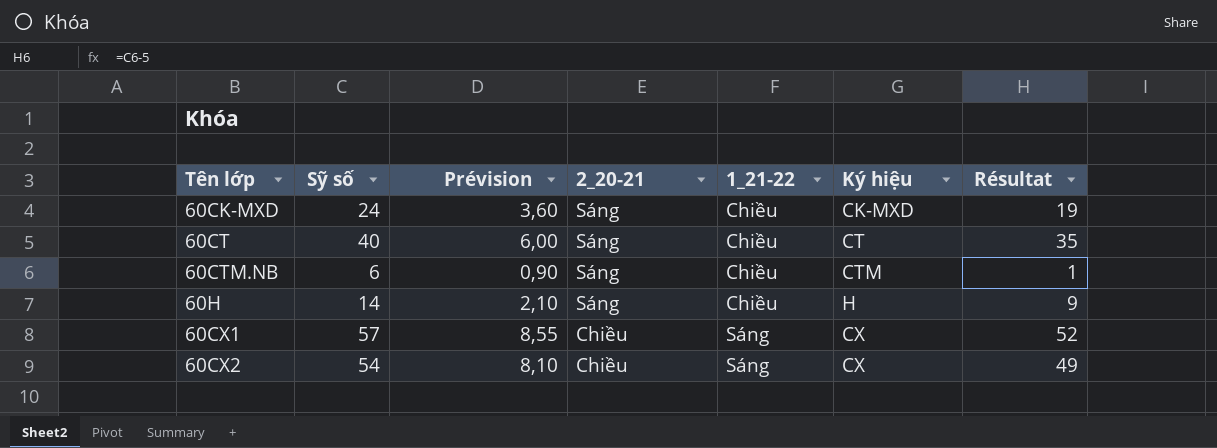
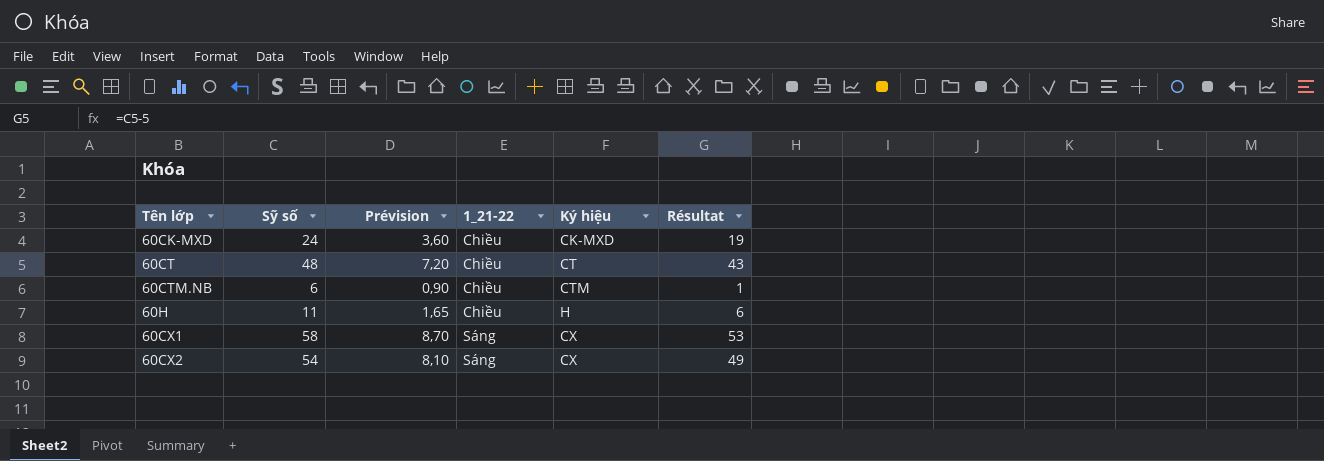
column 2_20-21 | position: 4 -> none
60CT | Sỹ số: 40 -> 48
60CT | Prévision: 6,00 -> 7,20
60CT | Résultat: 35 -> 43
60H | Sỹ số: 14 -> 11
60H | Prévision: 2,10 -> 1,65
60H | Résultat: 9 -> 6
60CX1 | Sỹ số: 57 -> 58
60CX1 | Prévision: 8,55 -> 8,70
60CX1 | Résultat: 52 -> 53

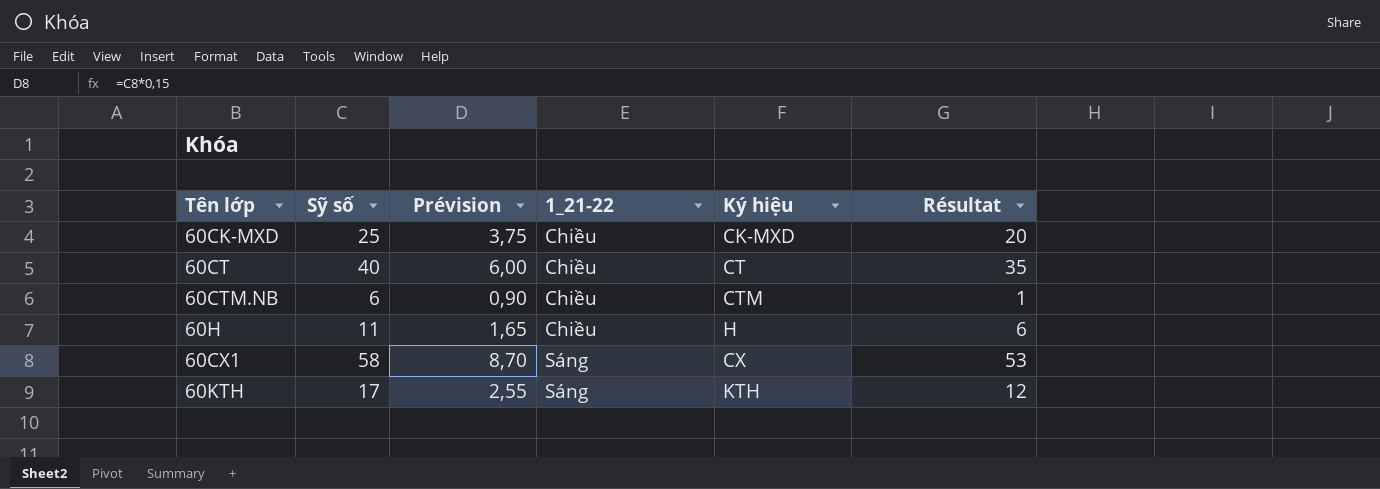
row 60CX2: 54 | 8,10 | Sáng | CX | 49 -> none
60CK-MXD | Sỹ số: 24 -> 25
60CK-MXD | Prévision: 3,60 -> 3,75
60CK-MXD | Résultat: 19 -> 20
60CT | Sỹ số: 48 -> 40
60CT | Prévision: 7,20 -> 6,00
60CT | Résultat: 43 -> 35
row 60KTH: none -> 17 | 2,55 | Sáng | KTH | 12

